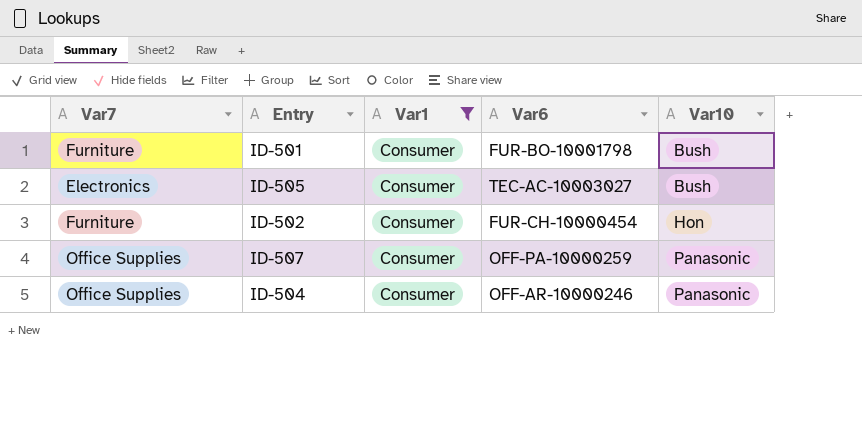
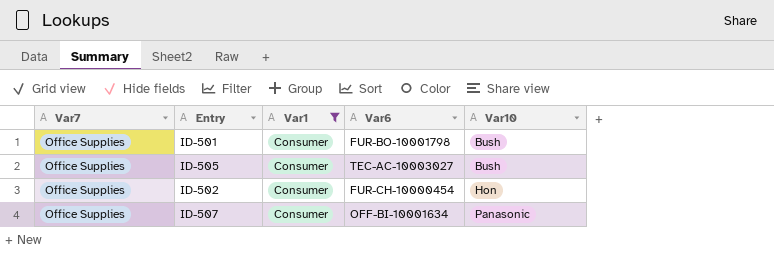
row ID-504: Office Supplies | Consumer | OFF-AR-10000246 | Panasonic -> none
ID-501 | Var7: Furniture -> Office Supplies
ID-505 | Var7: Electronics -> Office Supplies
ID-502 | Var7: Furniture -> Office Supplies
ID-507 | Var6: OFF-PA-10000259 -> OFF-BI-10001634

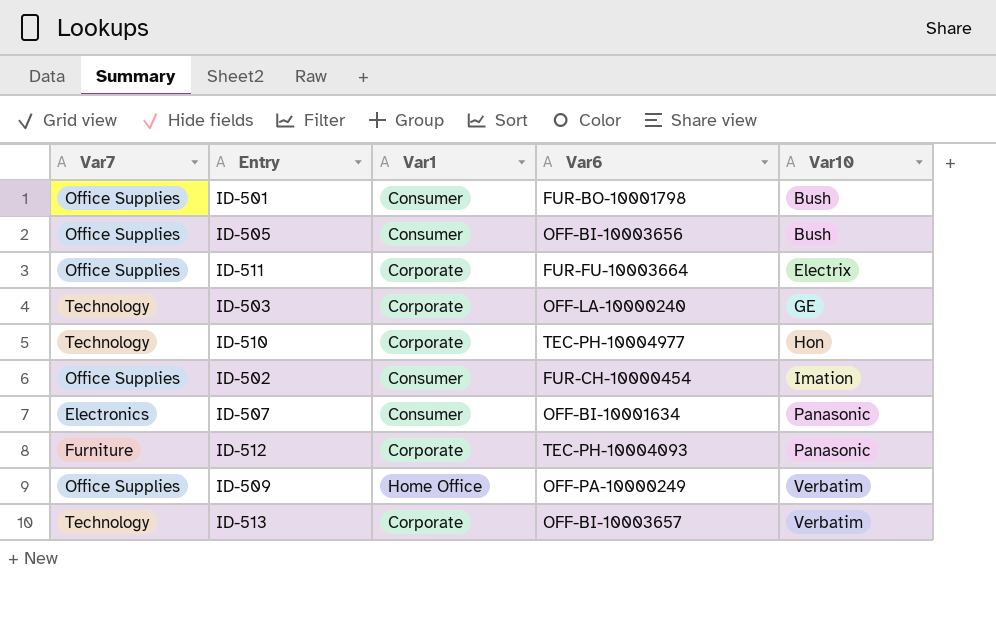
filter: Var1 = Consumer -> none
ID-505 | Var6: TEC-AC-10003027 -> OFF-BI-10003656
ID-502 | Var10: Hon -> Imation
ID-507 | Var7: Office Supplies -> Electronics

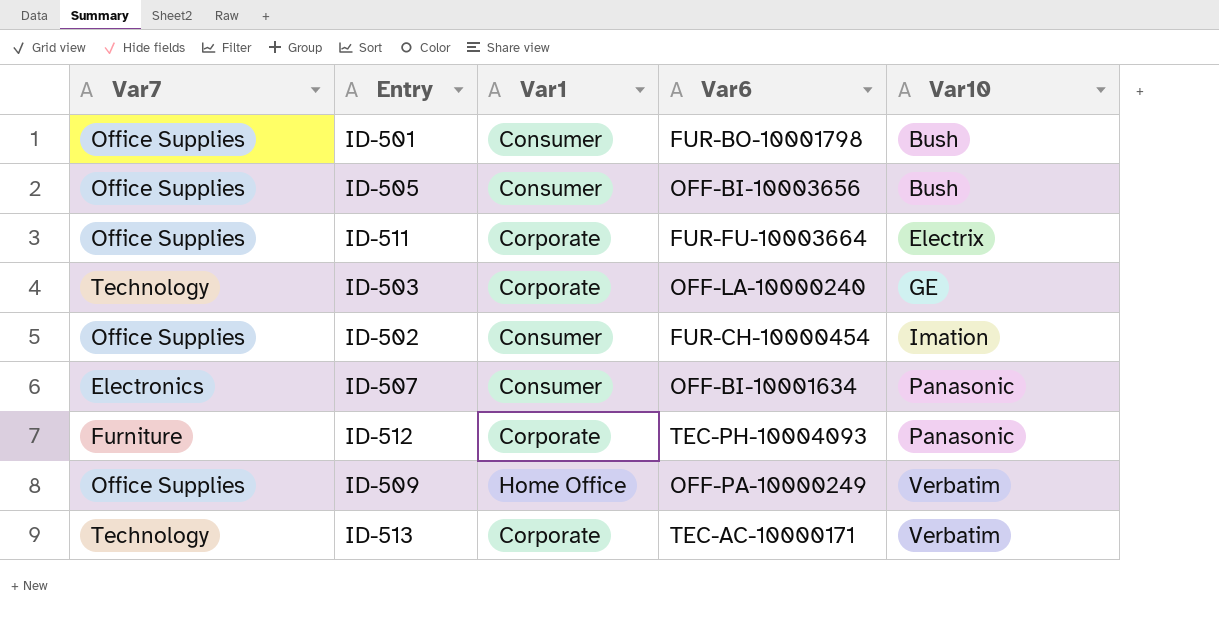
row ID-510: Technology | Corporate | TEC-PH-10004977 | Hon -> none
ID-513 | Var6: OFF-BI-10003657 -> TEC-AC-10000171

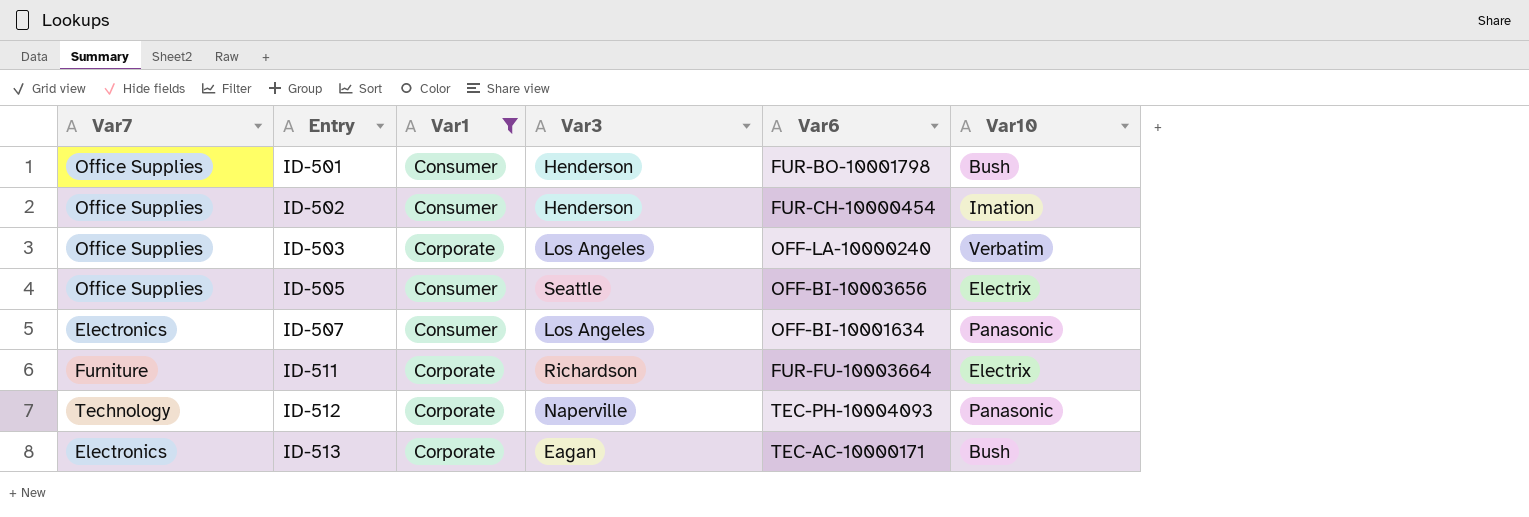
filter: none -> Var1 != Home Office
row order: Var10 ascending -> Entry ascending
column Var3 | position: none -> 4
ID-503 | Var7: Technology -> Office Supplies
ID-503 | Var10: GE -> Verbatim
ID-505 | Var10: Bush -> Electrix
ID-511 | Var7: Office Supplies -> Furniture
ID-512 | Var7: Furniture -> Technology
ID-513 | Var7: Technology -> Electronics
ID-513 | Var10: Verbatim -> Bush

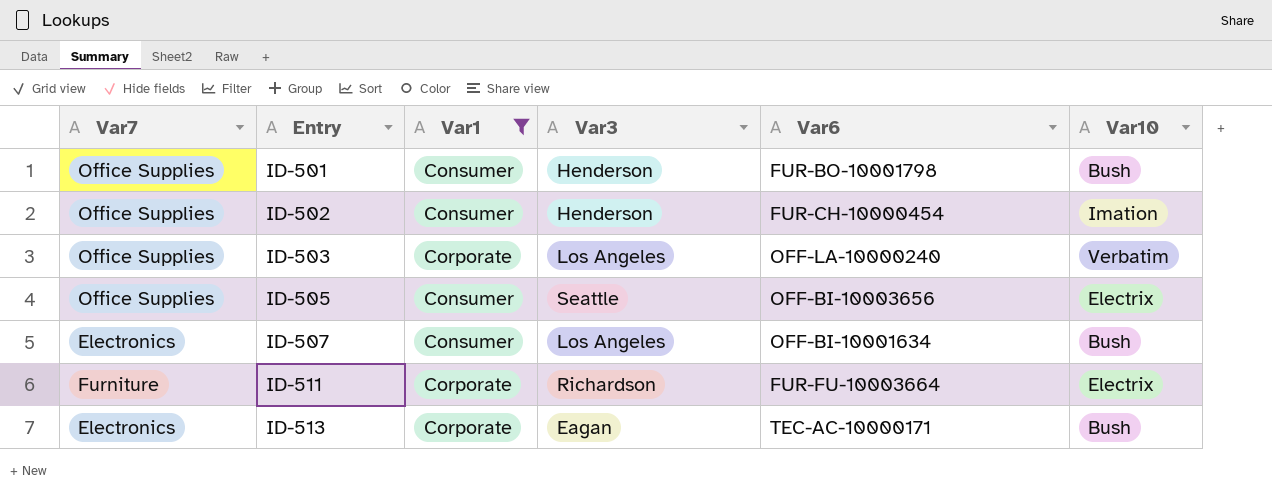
row ID-512: Technology | Corporate | Naperville | TEC-PH-10004093 | Panasonic -> none
ID-507 | Var10: Panasonic -> Bush

